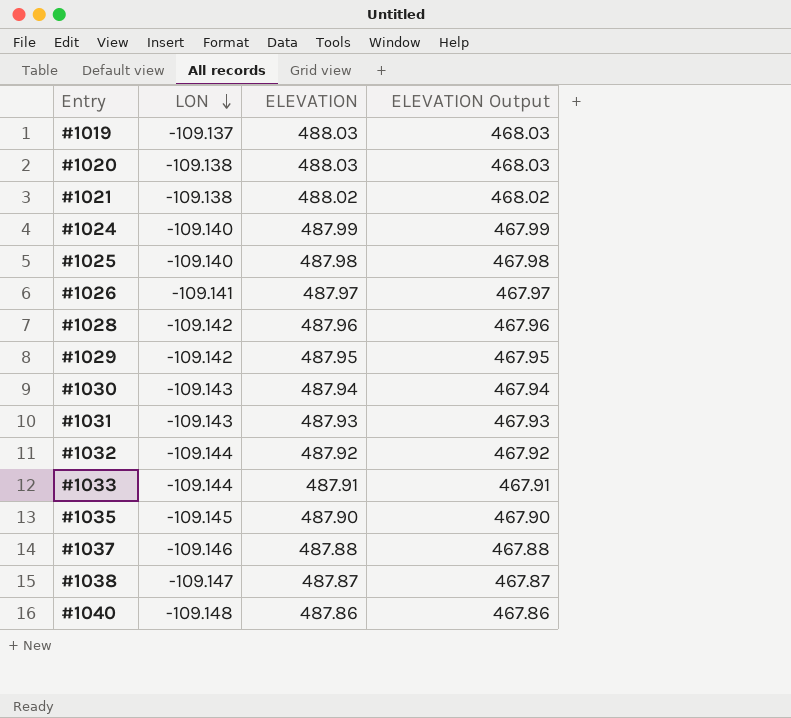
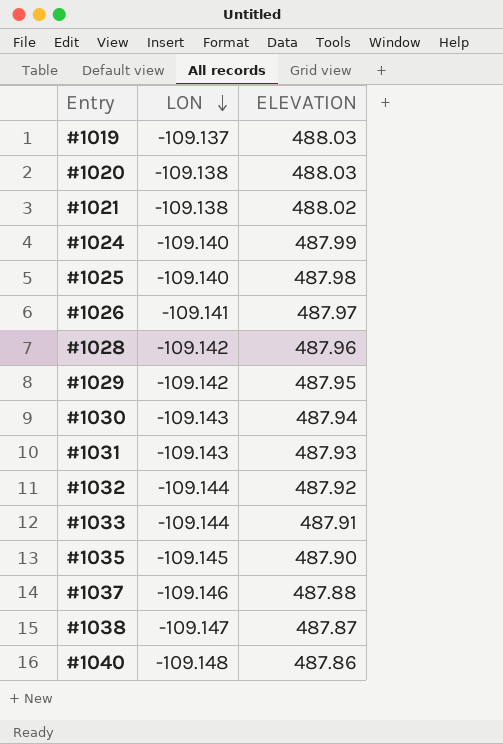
column ELEVATION Output | formula: [ELEVATION] - 20 -> none

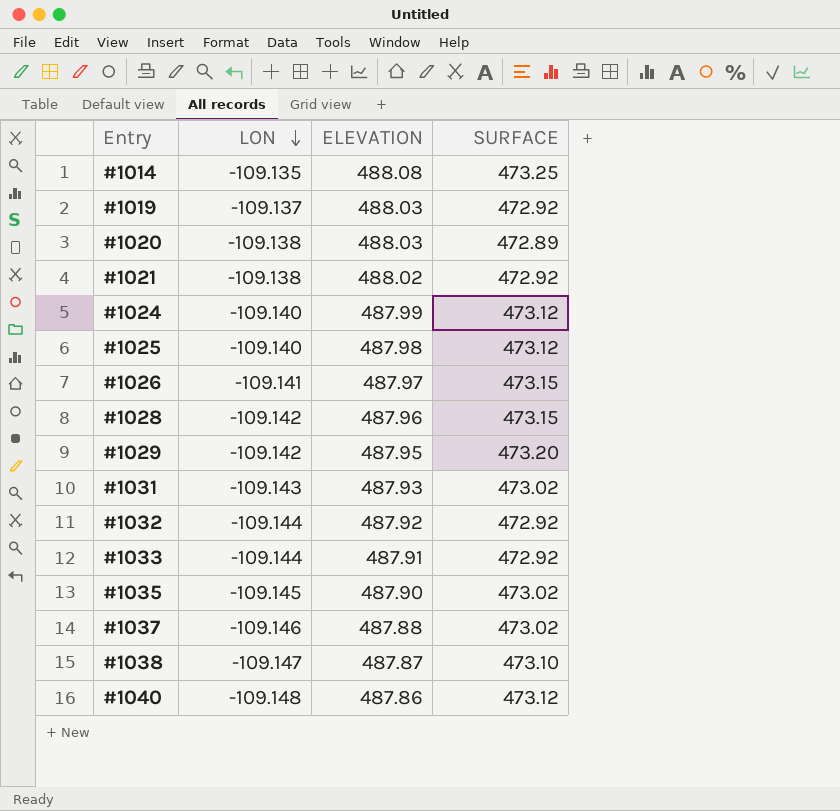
column SURFACE | position: none -> 4
row #1030: -109.143 | 487.94 -> none
row #1014: none -> -109.135 | 488.08 | 473.25

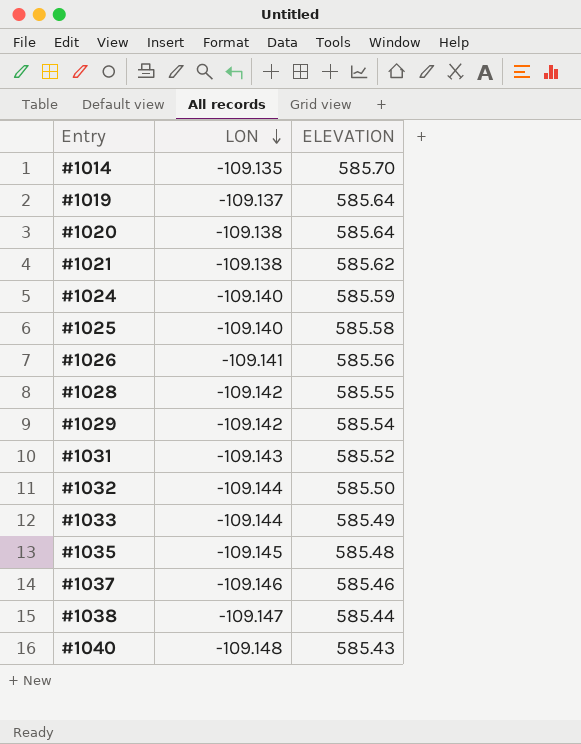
column SURFACE | position: 4 -> none
#1014 | ELEVATION: 488.08 -> 585.70
#1019 | ELEVATION: 488.03 -> 585.64
#1020 | ELEVATION: 488.03 -> 585.64
#1021 | ELEVATION: 488.02 -> 585.62
#1024 | ELEVATION: 487.99 -> 585.59
#1025 | ELEVATION: 487.98 -> 585.58
#1026 | ELEVATION: 487.97 -> 585.56
#1028 | ELEVATION: 487.96 -> 585.55
#1029 | ELEVATION: 487.95 -> 585.54
#1031 | ELEVATION: 487.93 -> 585.52
#1032 | ELEVATION: 487.92 -> 585.50
#1033 | ELEVATION: 487.91 -> 585.49
#1035 | ELEVATION: 487.90 -> 585.48
#1037 | ELEVATION: 487.88 -> 585.46
#1038 | ELEVATION: 487.87 -> 585.44
#1040 | ELEVATION: 487.86 -> 585.43

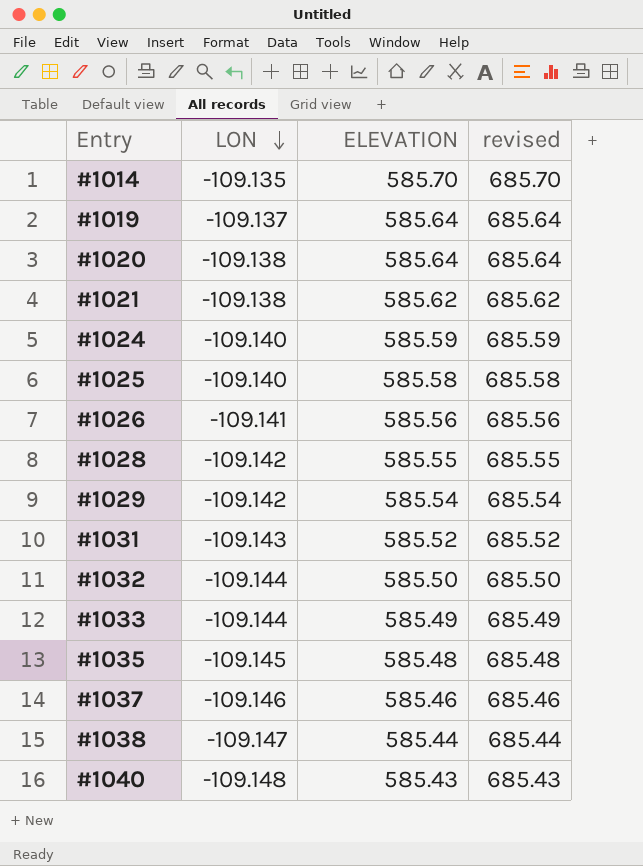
column revised | formula: none -> [ELEVATION] + 100

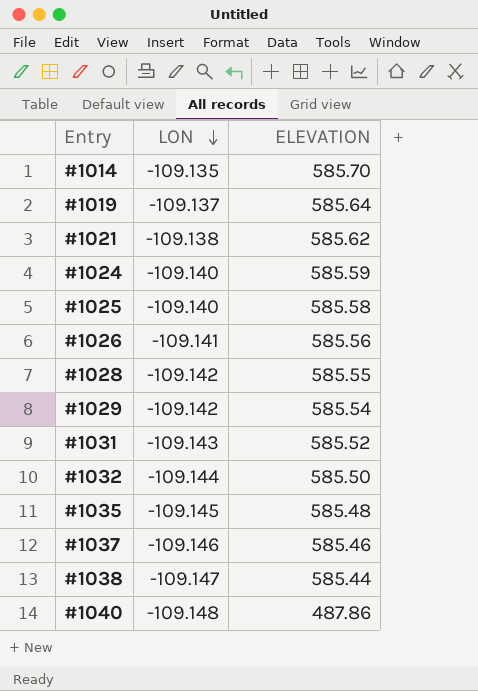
column revised | formula: [ELEVATION] + 100 -> none
row #1020: -109.138 | 585.64 | 685.64 -> none
row #1033: -109.144 | 585.49 | 685.49 -> none
#1040 | ELEVATION: 585.43 -> 487.86

